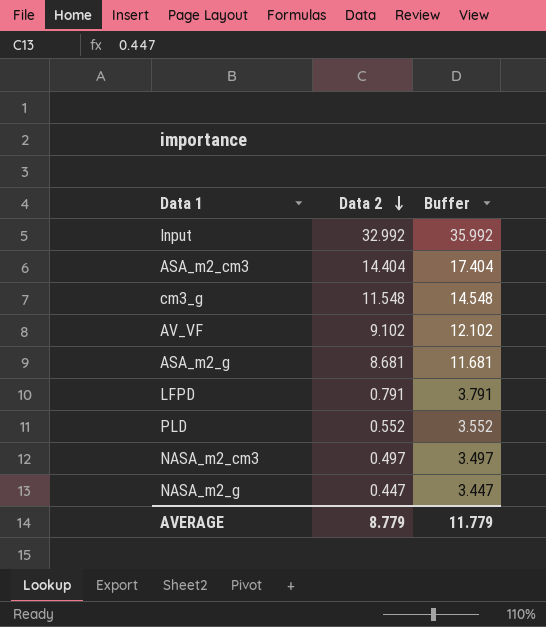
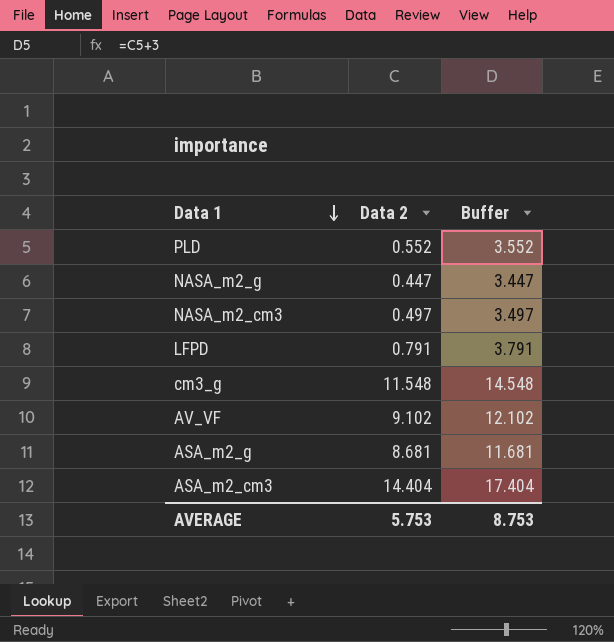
row order: Data 2 descending -> Data 1 descending
row Input: 32.992 | 35.992 -> none
AVERAGE | Data 2: 8.779 -> 5.753
AVERAGE | Buffer: 11.779 -> 8.753

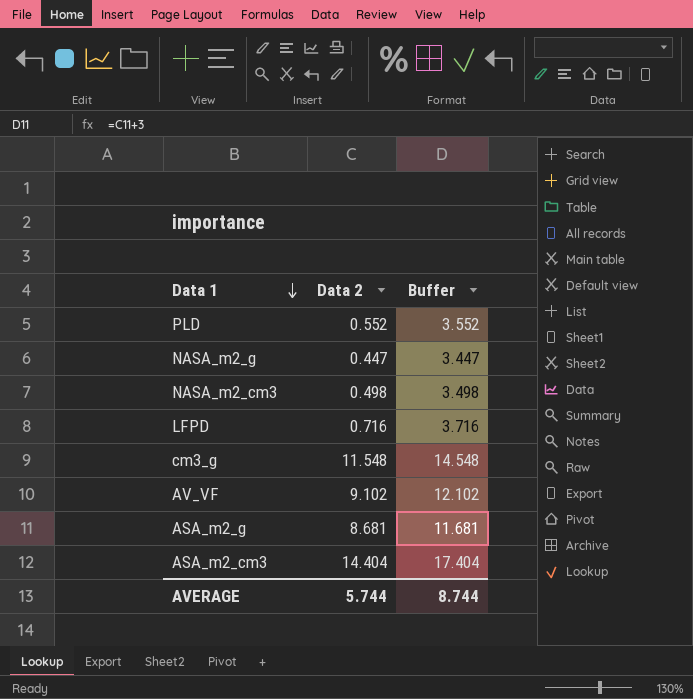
NASA_m2_cm3 | Data 2: 0.497 -> 0.498
NASA_m2_cm3 | Buffer: 3.497 -> 3.498
LFPD | Data 2: 0.791 -> 0.716
LFPD | Buffer: 3.791 -> 3.716
AVERAGE | Data 2: 5.753 -> 5.744
AVERAGE | Buffer: 8.753 -> 8.744

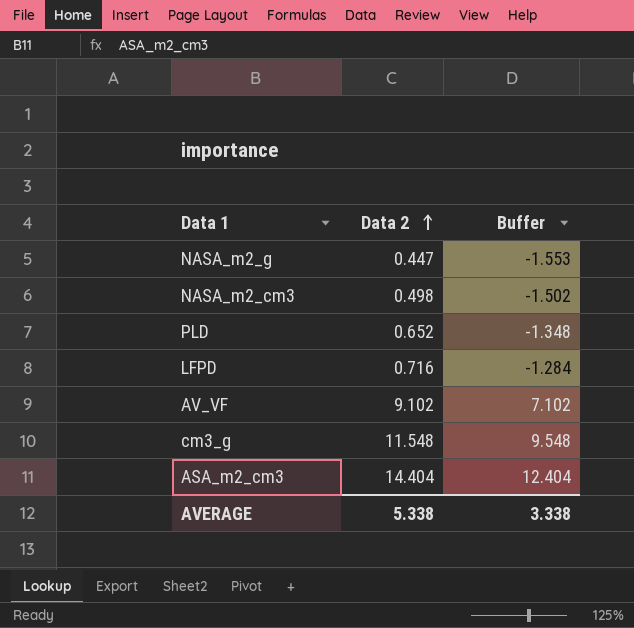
row order: Data 1 descending -> Data 2 ascending
column Buffer | formula: [Data 2] + 3 -> [Data 2] - 2
row ASA_m2_g: 8.681 | 11.681 -> none
PLD | Data 2: 0.552 -> 0.652
AVERAGE | Data 2: 5.744 -> 5.338
AVERAGE | Buffer: 8.744 -> 3.338

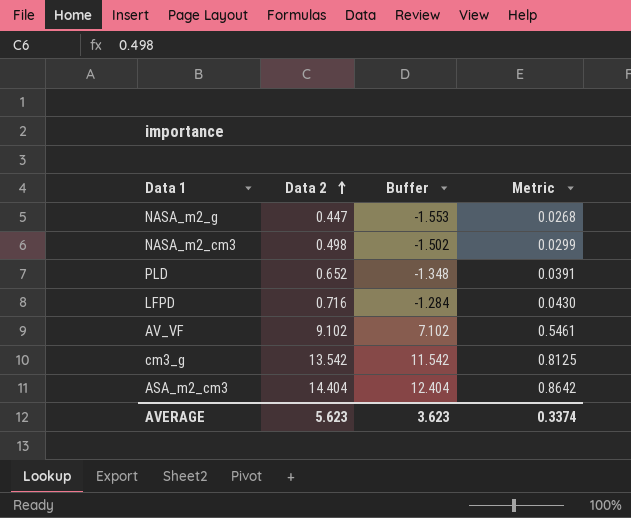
column Metric | formula: none -> [Data 2] * 0.06
cm3_g | Data 2: 11.548 -> 13.542
cm3_g | Buffer: 9.548 -> 11.542
AVERAGE | Data 2: 5.338 -> 5.623
AVERAGE | Buffer: 3.338 -> 3.623

